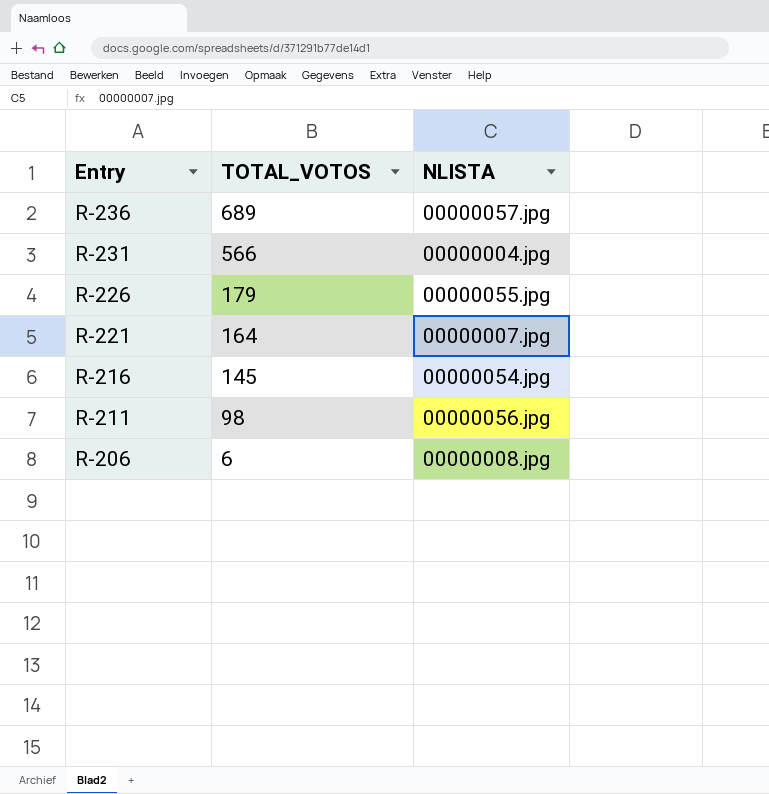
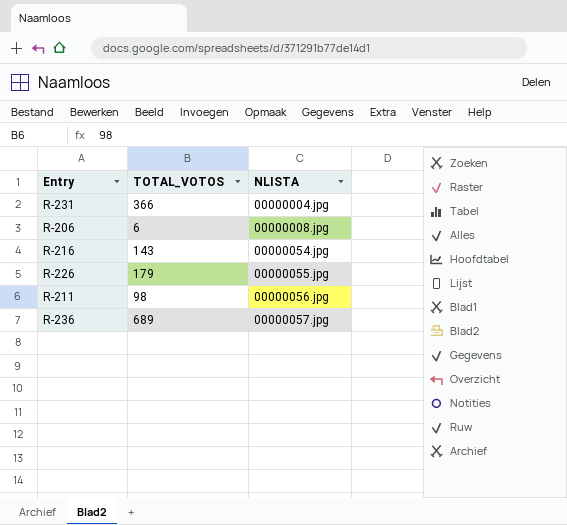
row order: Entry descending -> NLISTA ascending
row R-221: 164 | 00000007.jpg -> none
R-231 | TOTAL_VOTOS: 566 -> 366
R-216 | TOTAL_VOTOS: 145 -> 143

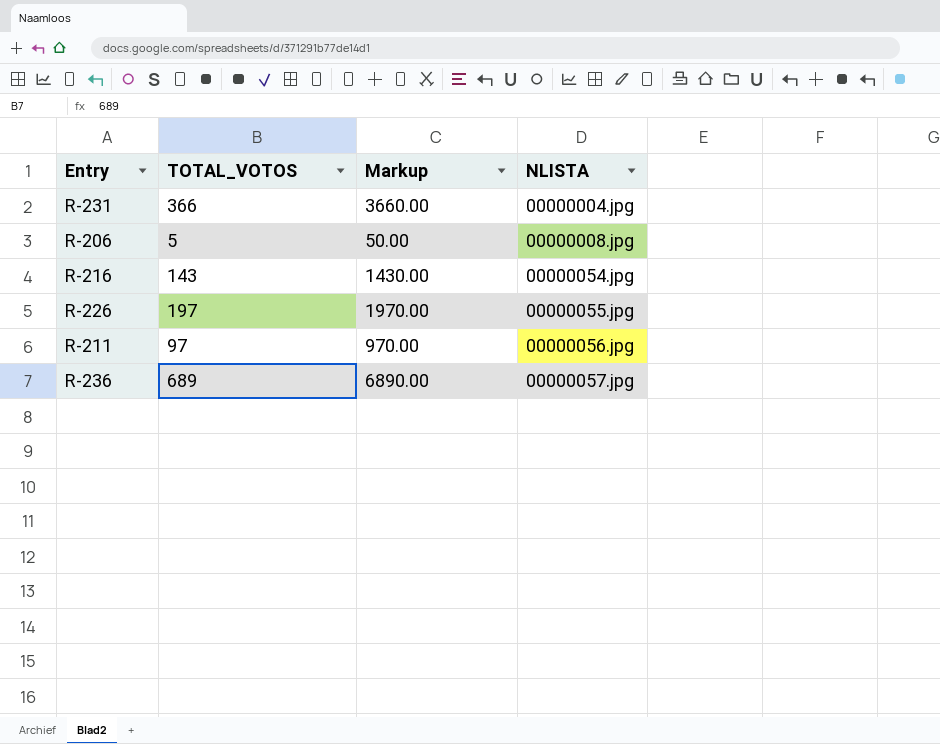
column Markup | formula: none -> [TOTAL_VOTOS] * 10
R-206 | TOTAL_VOTOS: 6 -> 5
R-226 | TOTAL_VOTOS: 179 -> 197
R-211 | TOTAL_VOTOS: 98 -> 97

